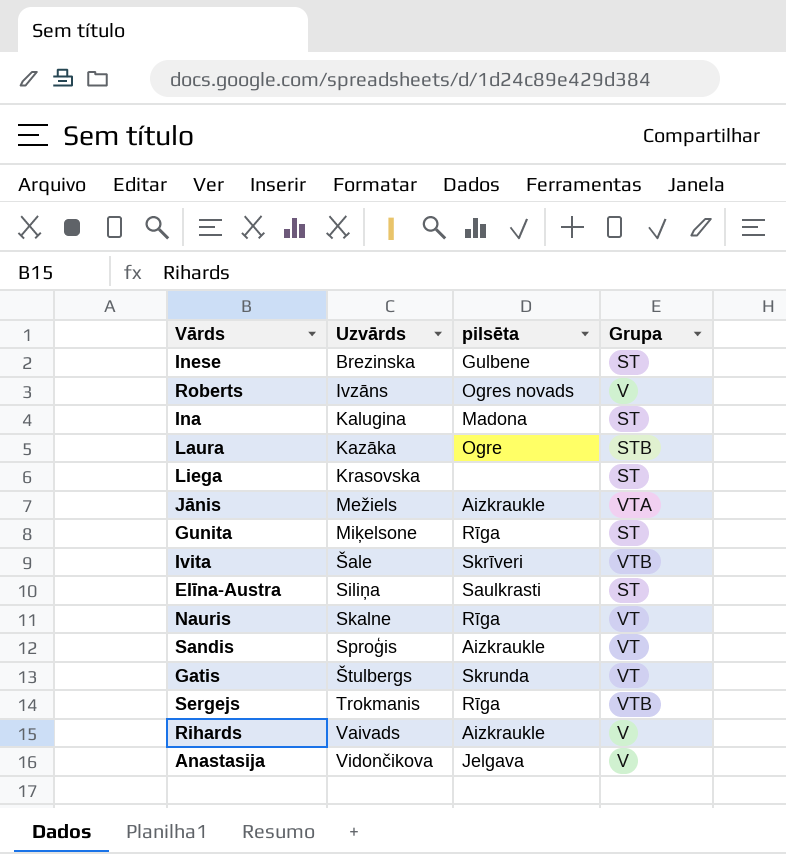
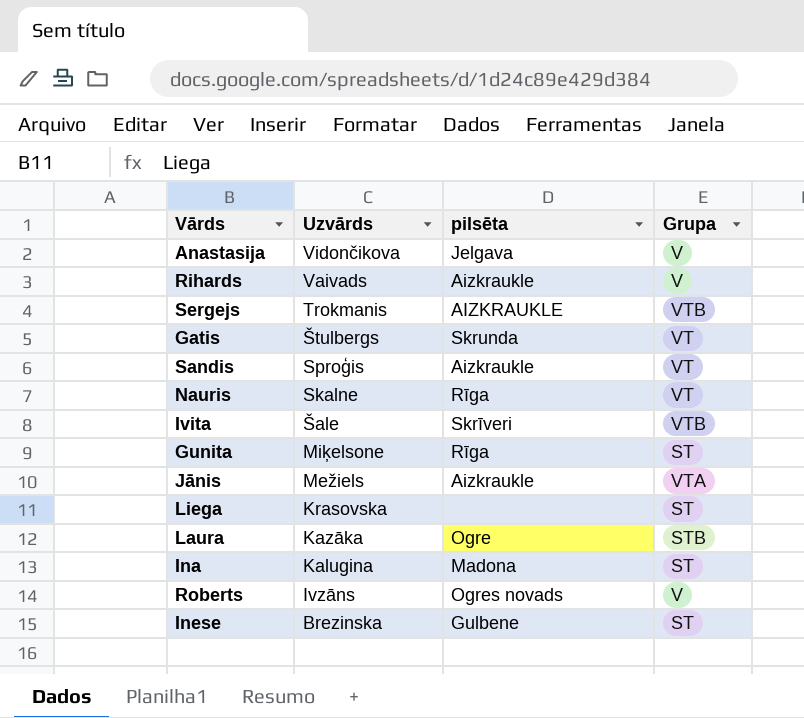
row order: Uzvārds ascending -> Uzvārds descending
row Elīna-Austra: Siliņa | Saulkrasti | ST -> none
Sergejs | pilsēta: Rīga -> AIZKRAUKLE

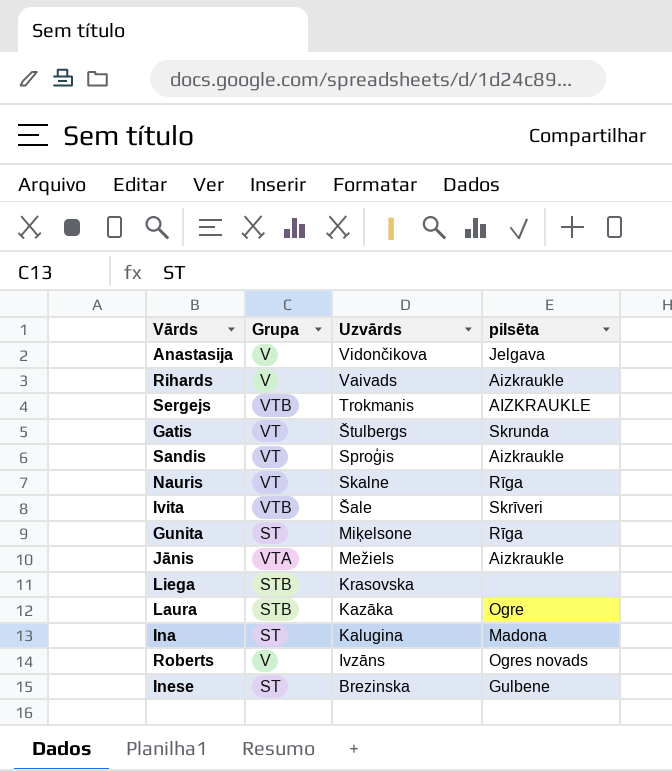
column Grupa | position: 4 -> 2
Liega | Grupa: ST -> STB

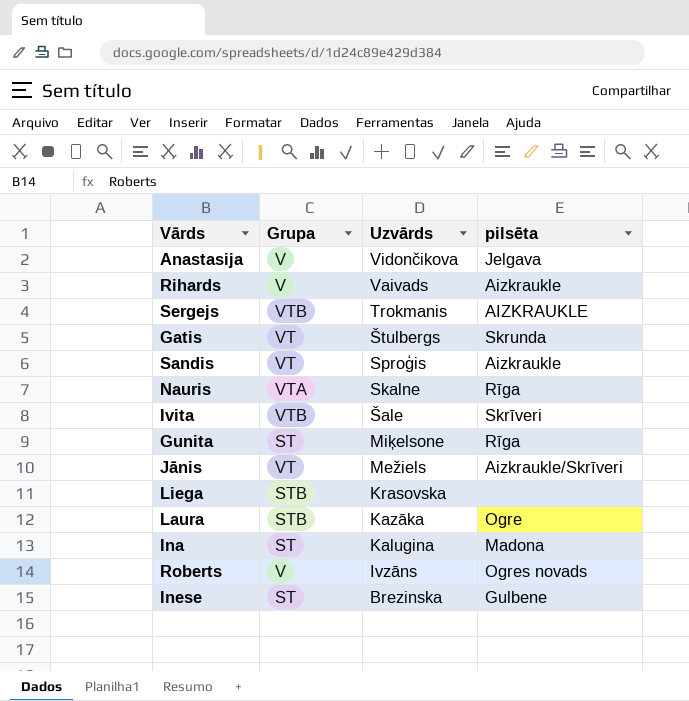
Nauris | Grupa: VT -> VTA
Jānis | Grupa: VTA -> VT
Jānis | pilsēta: Aizkraukle -> Aizkraukle/Skrīveri

